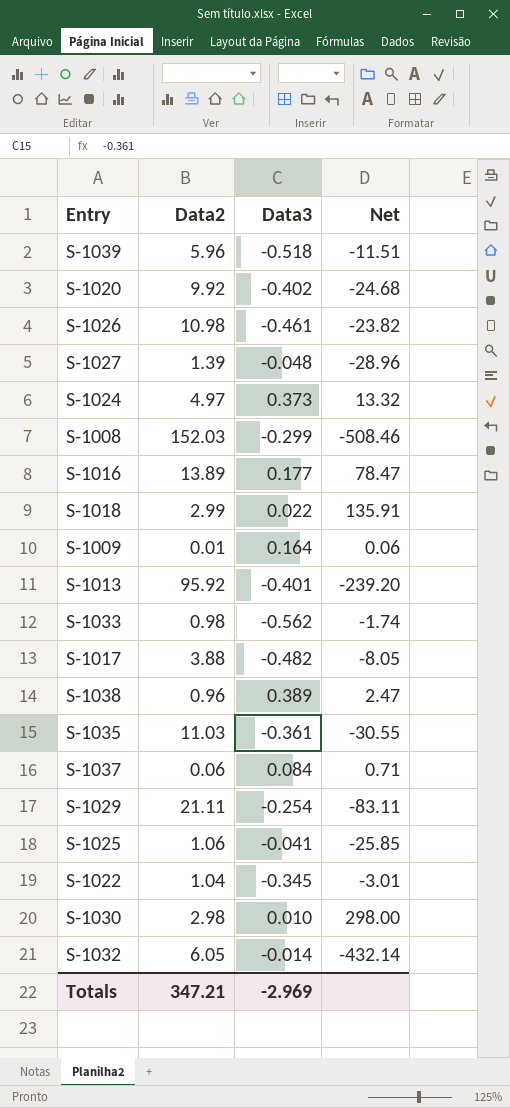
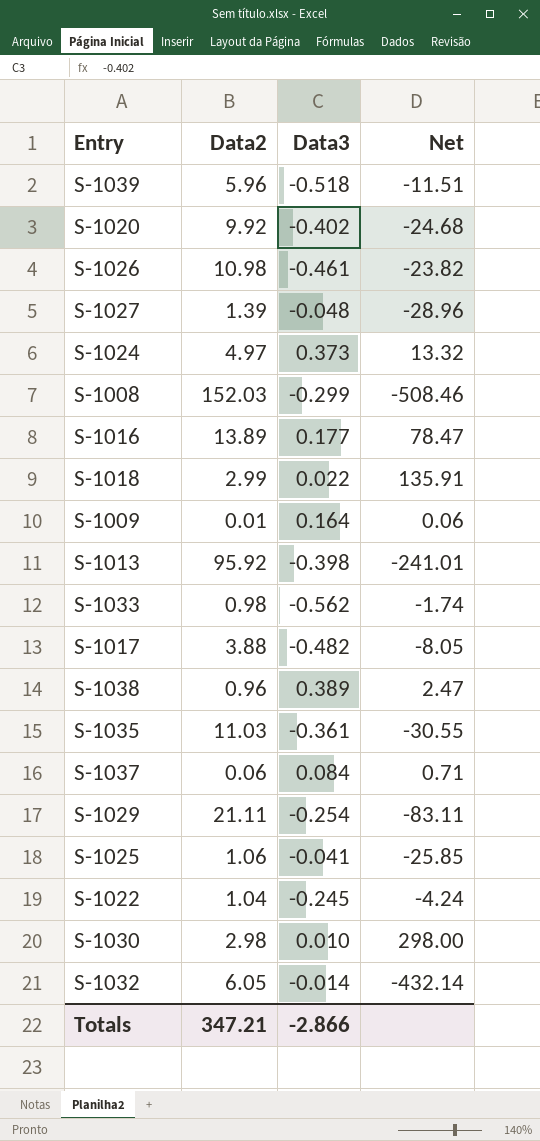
S-1013 | Data3: -0.401 -> -0.398
S-1013 | Net: -239.20 -> -241.01
S-1022 | Data3: -0.345 -> -0.245
S-1022 | Net: -3.01 -> -4.24
Totals | Data3: -2.969 -> -2.866

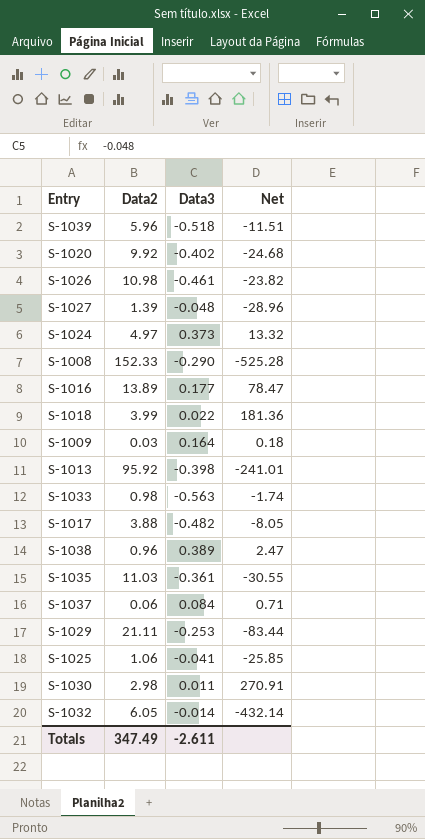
row S-1022: 1.04 | -0.245 | -4.24 -> none
S-1008 | Data2: 152.03 -> 152.33
S-1008 | Data3: -0.299 -> -0.290
S-1008 | Net: -508.46 -> -525.28
S-1018 | Data2: 2.99 -> 3.99
S-1018 | Net: 135.91 -> 181.36
S-1009 | Data2: 0.01 -> 0.03
S-1009 | Net: 0.06 -> 0.18
S-1033 | Data3: -0.562 -> -0.563
S-1029 | Data3: -0.254 -> -0.253
S-1029 | Net: -83.11 -> -83.44
S-1030 | Data3: 0.010 -> 0.011
S-1030 | Net: 298.00 -> 270.91
Totals | Data2: 347.21 -> 347.49
Totals | Data3: -2.866 -> -2.611

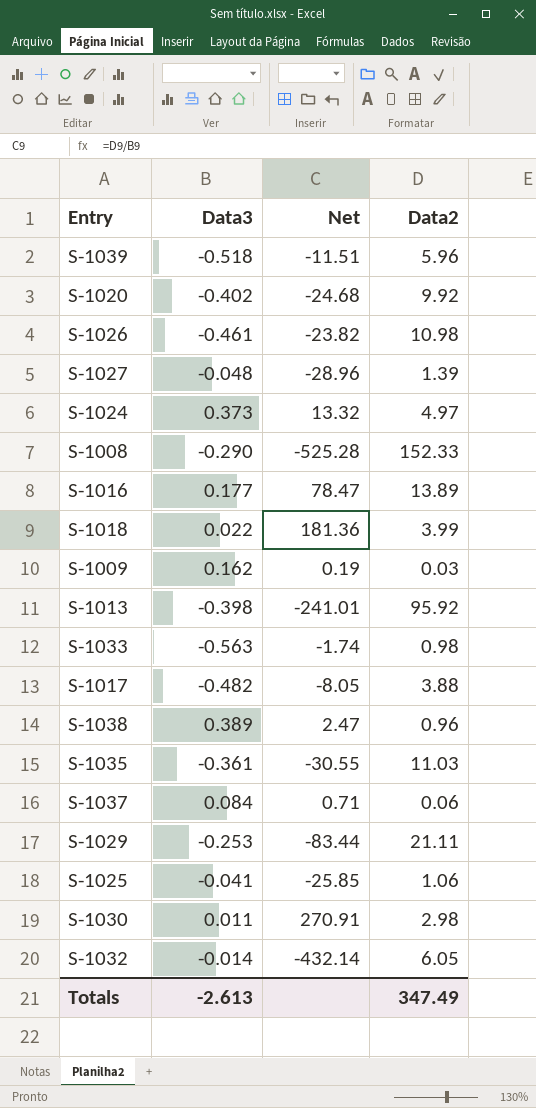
column Data2 | position: 2 -> 4
S-1009 | Data3: 0.164 -> 0.162
S-1009 | Net: 0.18 -> 0.19
Totals | Data3: -2.611 -> -2.613

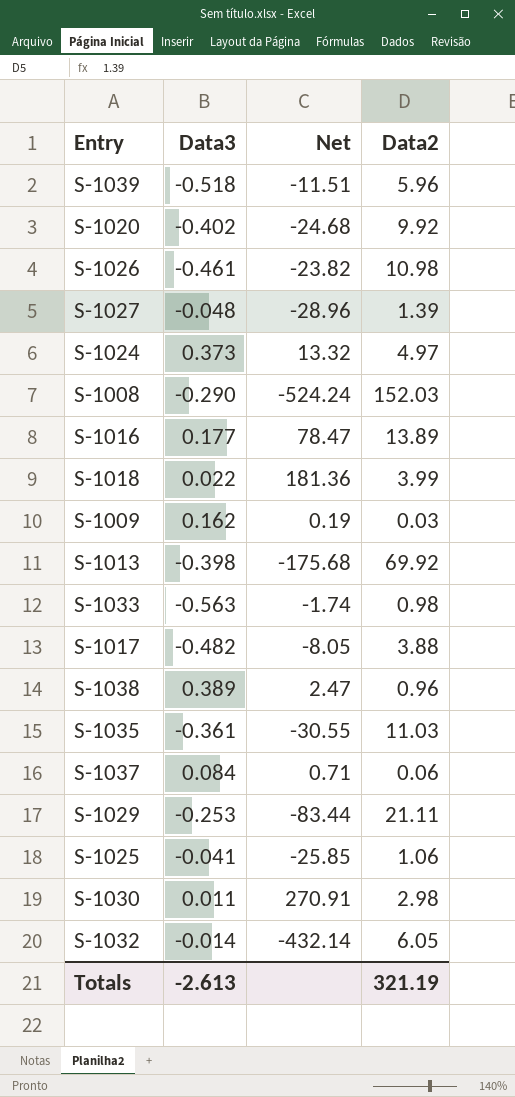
S-1008 | Net: -525.28 -> -524.24
S-1008 | Data2: 152.33 -> 152.03
S-1013 | Net: -241.01 -> -175.68
S-1013 | Data2: 95.92 -> 69.92
Totals | Data2: 347.49 -> 321.19

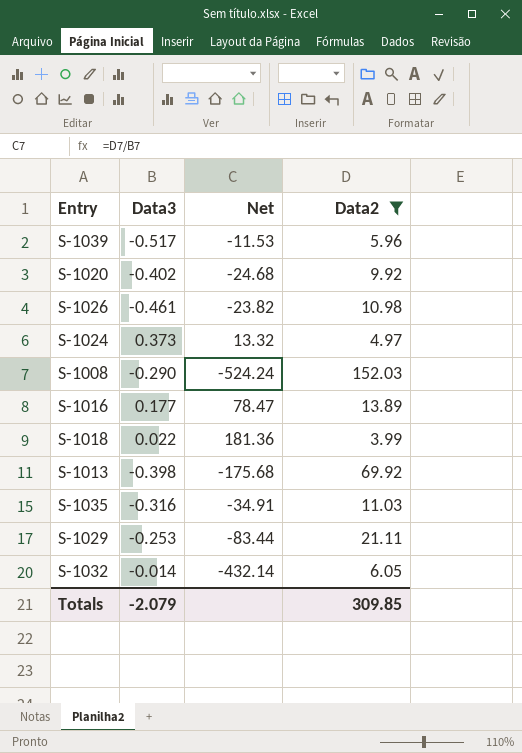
filter: none -> Data2 >= 3.99
S-1039 | Data3: -0.518 -> -0.517
S-1039 | Net: -11.51 -> -11.53
S-1035 | Data3: -0.361 -> -0.316
S-1035 | Net: -30.55 -> -34.91
Totals | Data3: -2.613 -> -2.079
Totals | Data2: 321.19 -> 309.85

